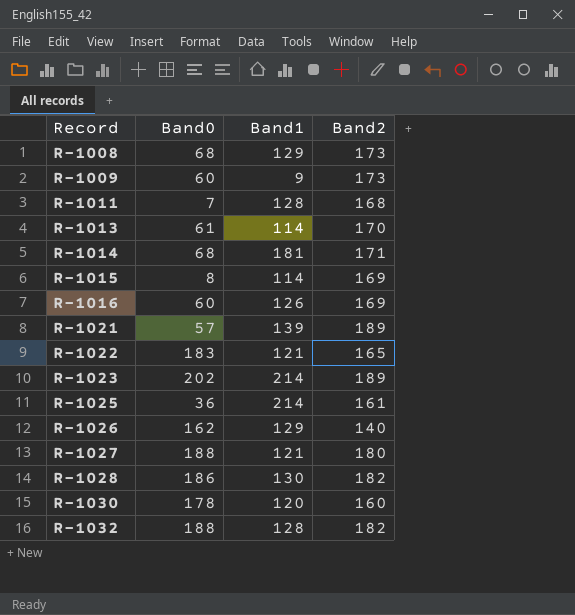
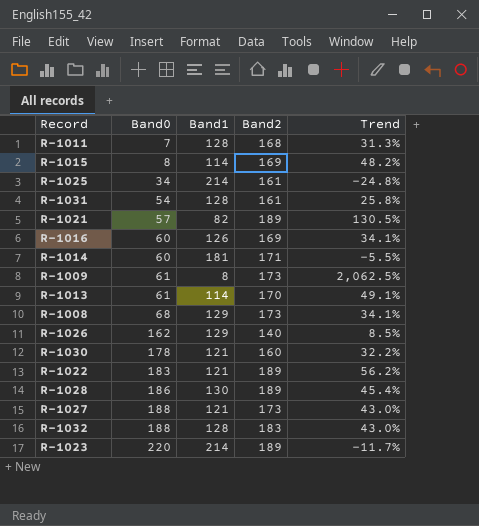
row order: Record ascending -> Band0 ascending
column Trend | formula: none -> ([Band2] - [Band1]) / [Band1]
R-1025 | Band0: 36 -> 34
row R-1031: none -> 54 | 128 | 161 | 25.8%
R-1021 | Band1: 139 -> 82
R-1014 | Band0: 68 -> 60
R-1009 | Band0: 60 -> 61
R-1009 | Band1: 9 -> 8
R-1030 | Band1: 120 -> 121
R-1022 | Band2: 165 -> 189
R-1028 | Band2: 182 -> 189
R-1027 | Band2: 180 -> 173
R-1032 | Band2: 182 -> 183
R-1023 | Band0: 202 -> 220

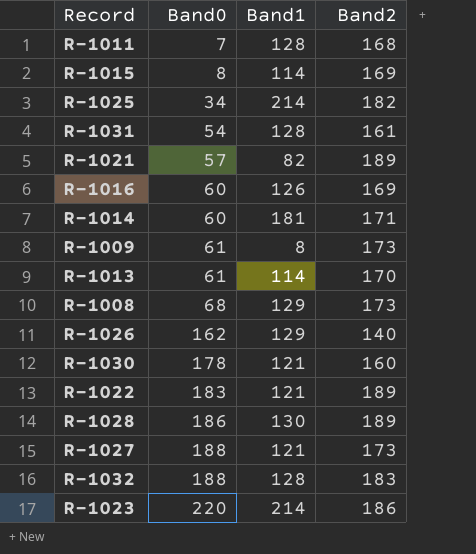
column Trend | formula: ([Band2] - [Band1]) / [Band1] -> none
R-1025 | Band2: 161 -> 182
R-1023 | Band2: 189 -> 186

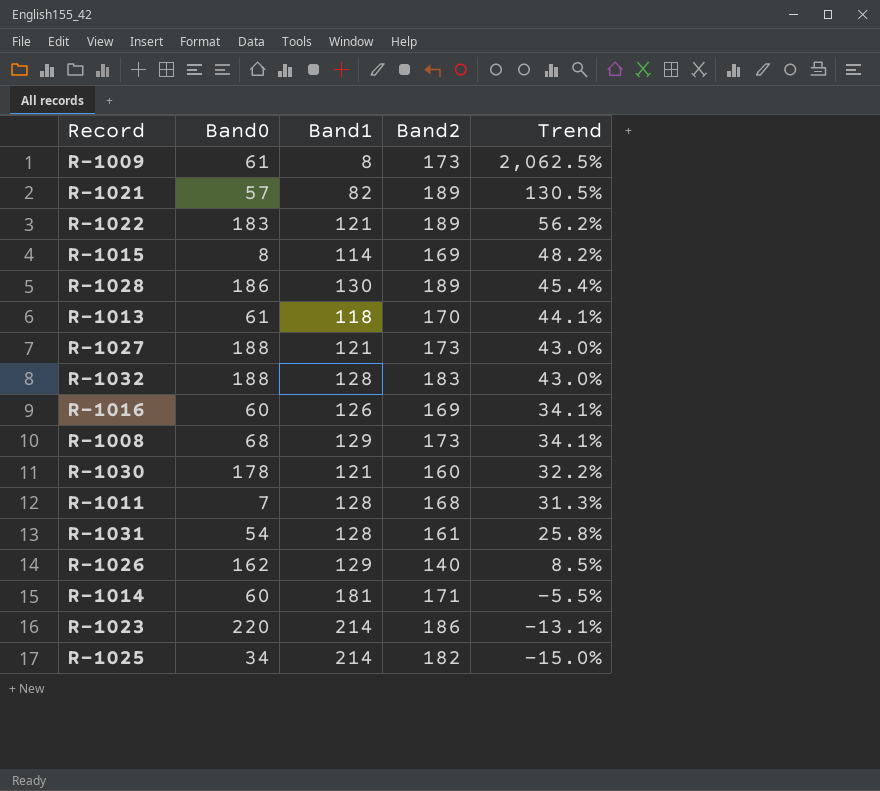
row order: Band0 ascending -> Trend descending
column Trend | formula: none -> ([Band2] - [Band1]) / [Band1]
R-1013 | Band1: 114 -> 118

